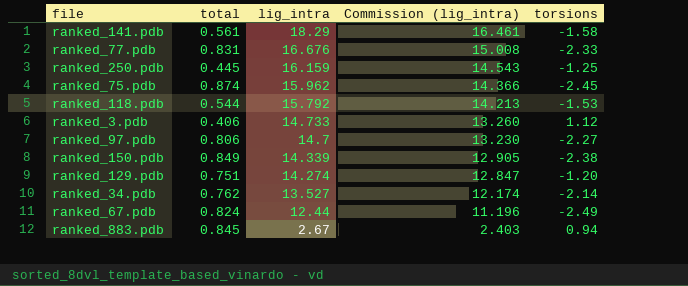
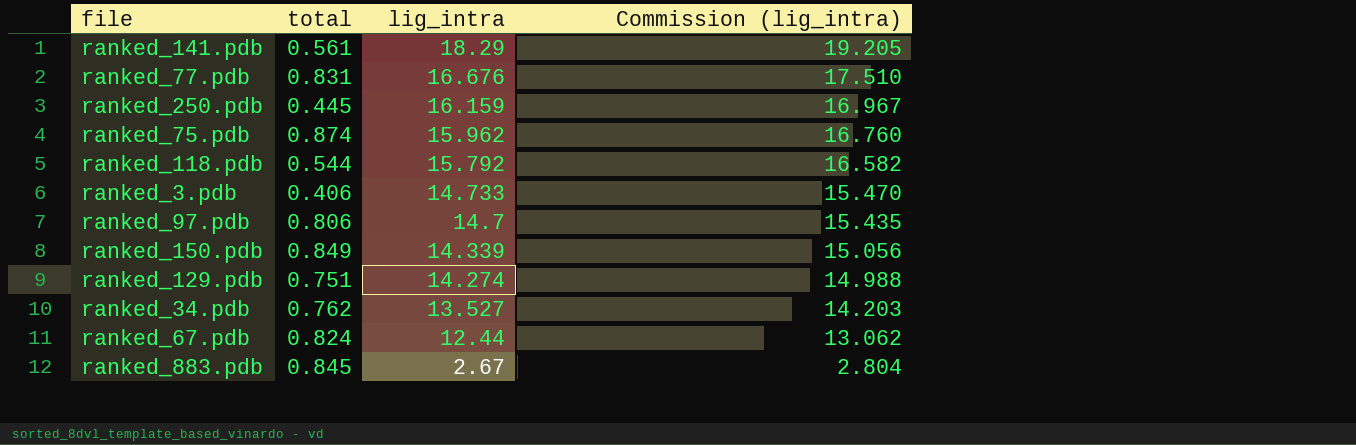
column torsions | position: 5 -> none
column Commission (lig_intra) | formula: [lig_intra] * 0.9 -> [lig_intra] * 1.05

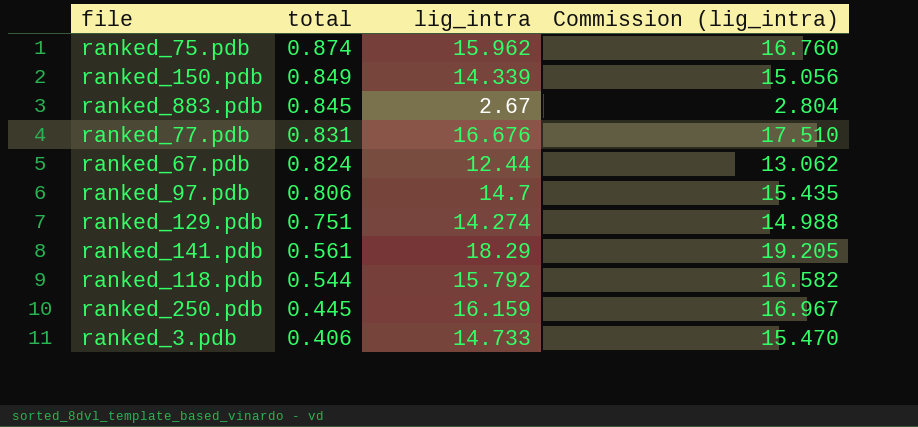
row order: lig_intra descending -> total descending
row ranked_34.pdb: 0.762 | 13.527 | 14.203 -> none

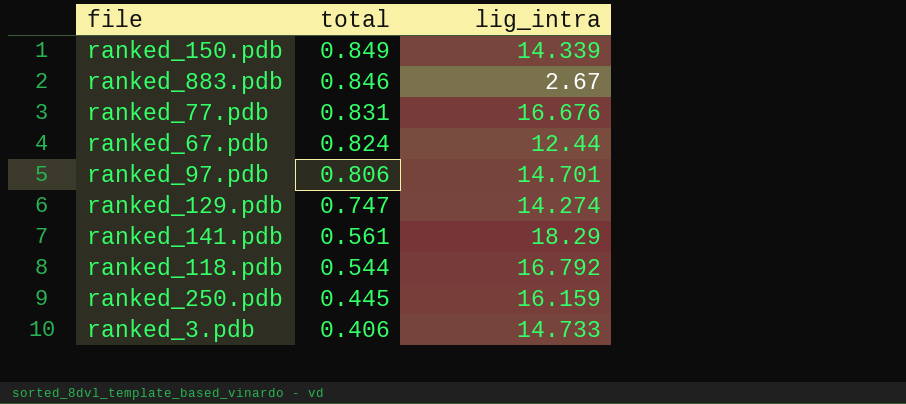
column Commission (lig_intra) | formula: [lig_intra] * 1.05 -> none
row ranked_75.pdb: 0.874 | 15.962 | 16.760 -> none
ranked_883.pdb | total: 0.845 -> 0.846
ranked_97.pdb | lig_intra: 14.7 -> 14.701
ranked_129.pdb | total: 0.751 -> 0.747
ranked_118.pdb | lig_intra: 15.792 -> 16.792

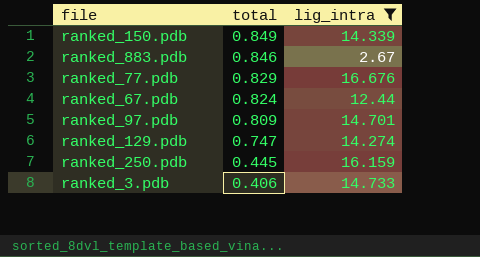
filter: none -> lig_intra <= 16.676
ranked_77.pdb | total: 0.831 -> 0.829
ranked_97.pdb | total: 0.806 -> 0.809

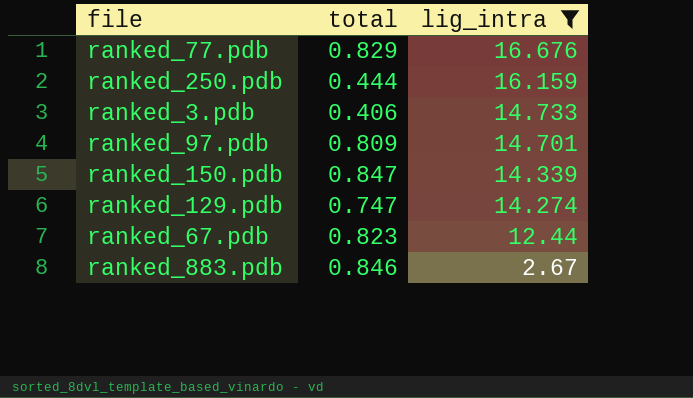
row order: total descending -> lig_intra descending
ranked_250.pdb | total: 0.445 -> 0.444
ranked_150.pdb | total: 0.849 -> 0.847
ranked_67.pdb | total: 0.824 -> 0.823

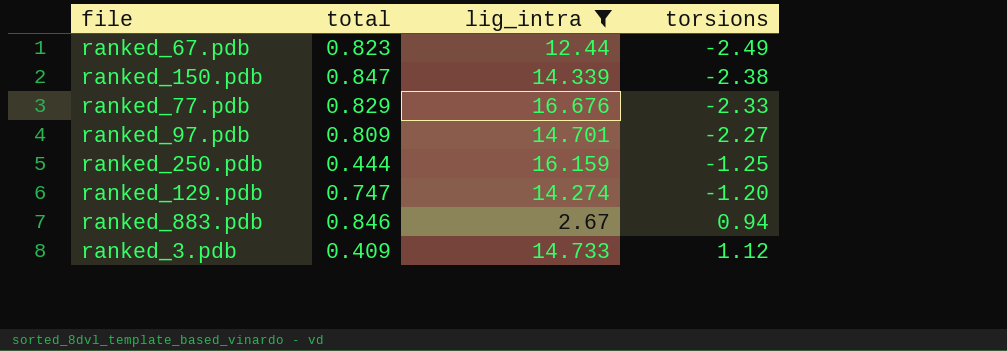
row order: lig_intra descending -> torsions ascending
column torsions | position: none -> 4
ranked_3.pdb | total: 0.406 -> 0.409

